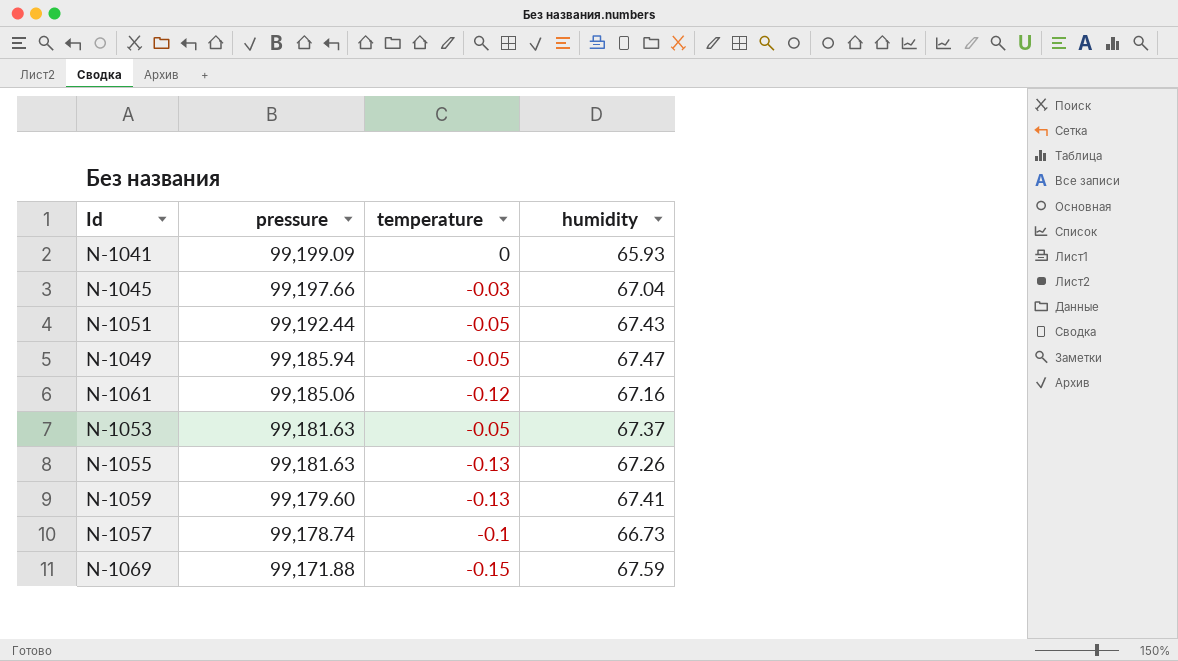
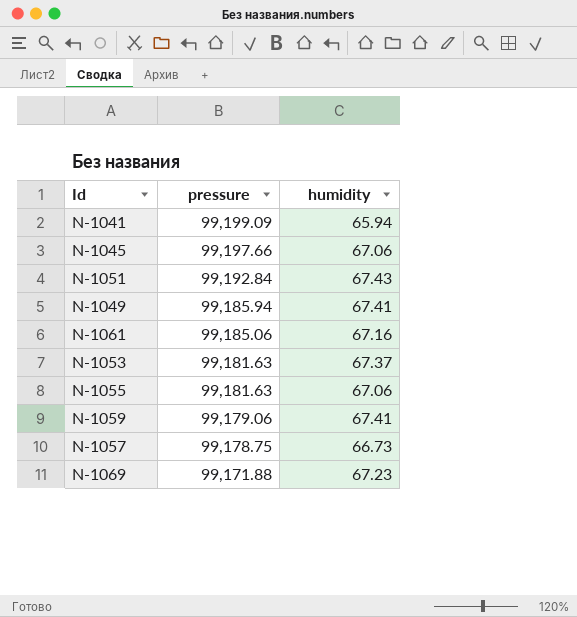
column temperature | position: 3 -> none
N-1041 | humidity: 65.93 -> 65.94
N-1045 | humidity: 67.04 -> 67.06
N-1051 | pressure: 99,192.44 -> 99,192.84
N-1049 | humidity: 67.47 -> 67.41
N-1055 | humidity: 67.26 -> 67.06
N-1059 | pressure: 99,179.60 -> 99,179.06
N-1057 | pressure: 99,178.74 -> 99,178.75
N-1069 | humidity: 67.59 -> 67.23

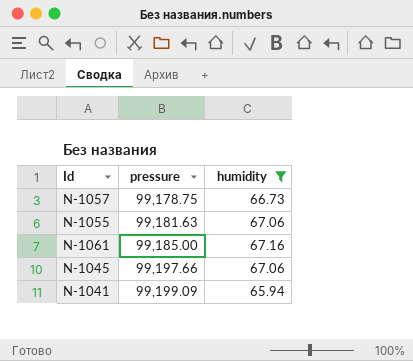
filter: none -> humidity <= 67.16
row order: pressure descending -> pressure ascending
N-1061 | pressure: 99,185.06 -> 99,185.00

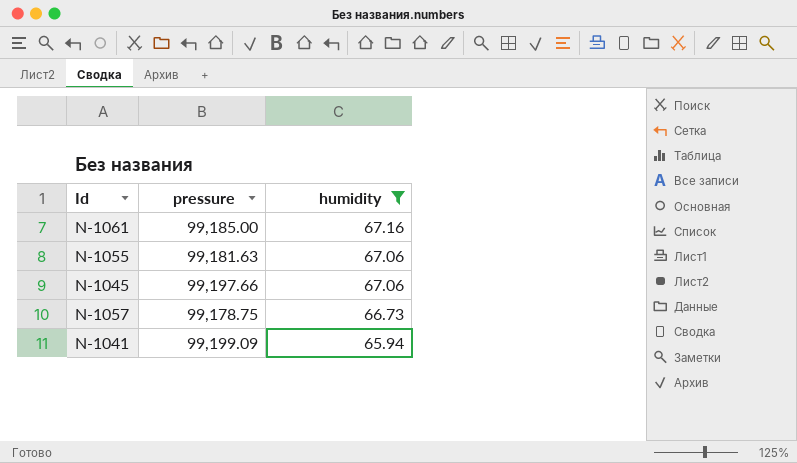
row order: pressure ascending -> humidity descending

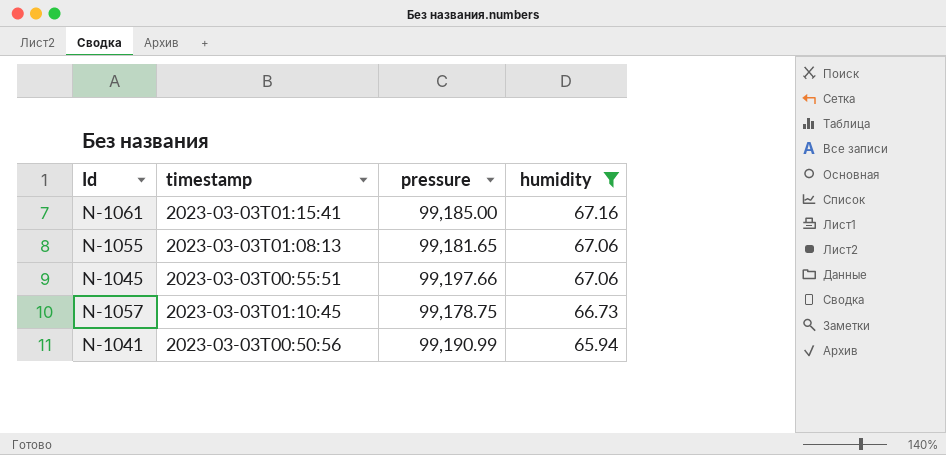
column timestamp | position: none -> 2
N-1055 | pressure: 99,181.63 -> 99,181.65
N-1041 | pressure: 99,199.09 -> 99,190.99

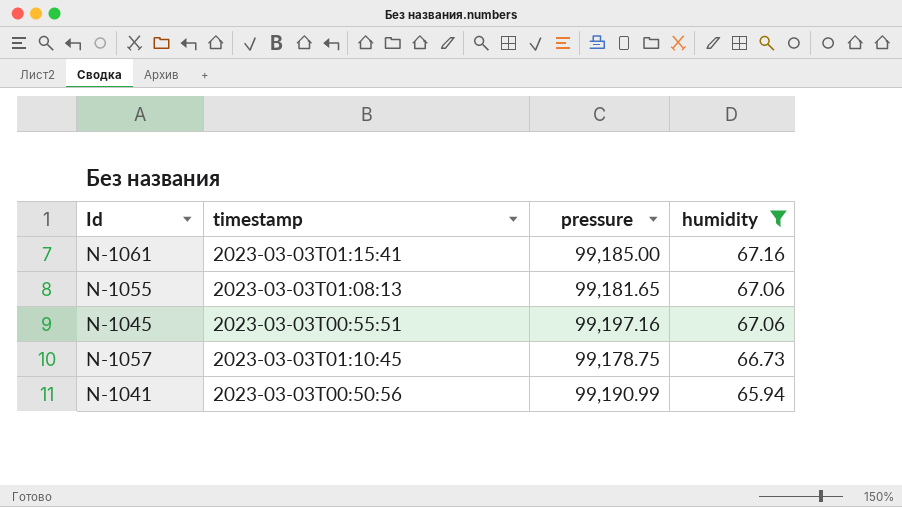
N-1045 | pressure: 99,197.66 -> 99,197.16

